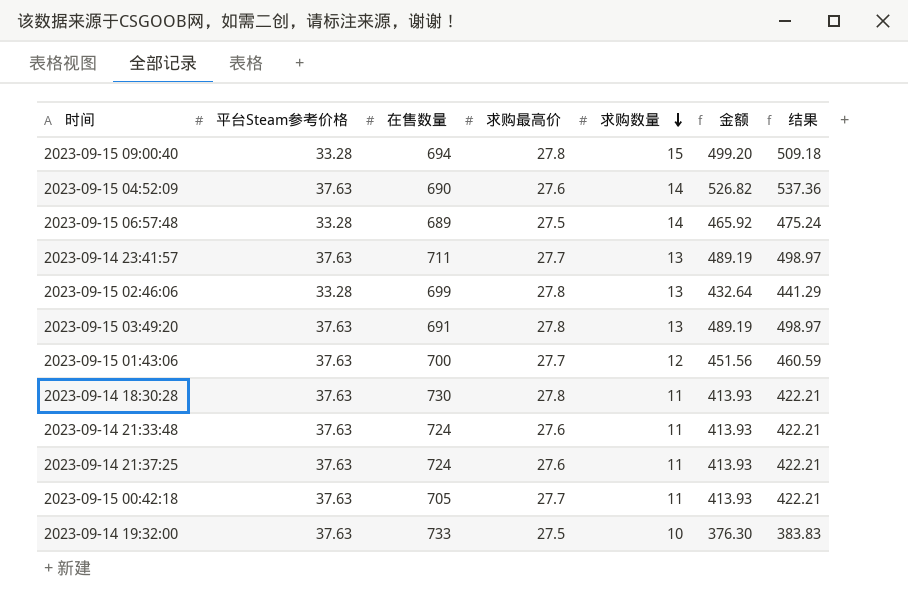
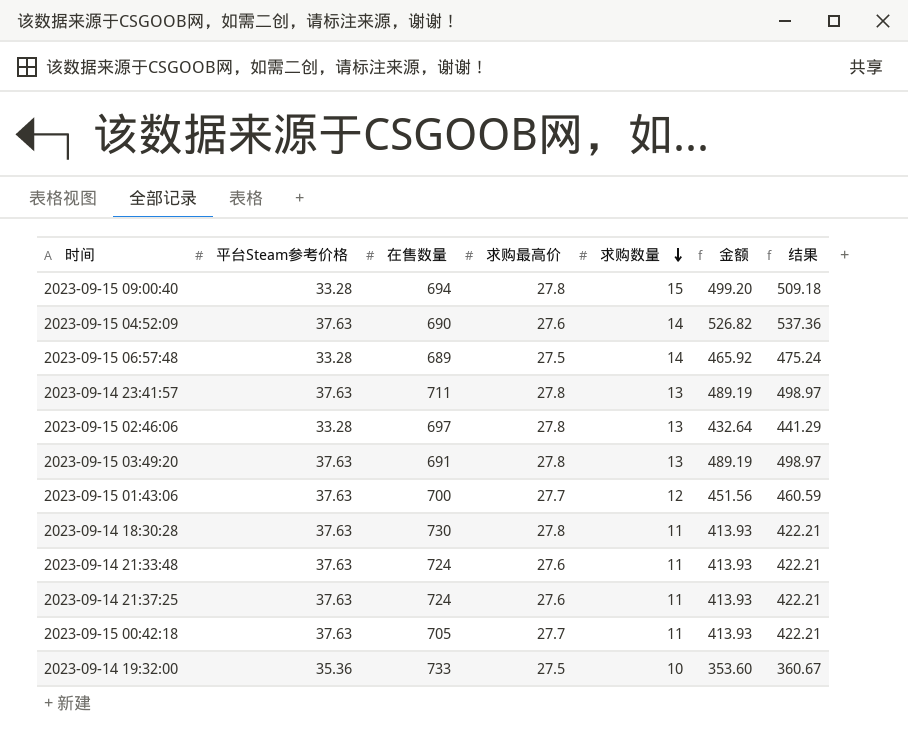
2023-09-14 23:41:57 | 求购最高价: 27.7 -> 27.8
2023-09-15 02:46:06 | 在售数量: 699 -> 697
2023-09-14 19:32:00 | 平台Steam参考价格: 37.63 -> 35.36
2023-09-14 19:32:00 | 金额: 376.30 -> 353.60
2023-09-14 19:32:00 | 结果: 383.83 -> 360.67

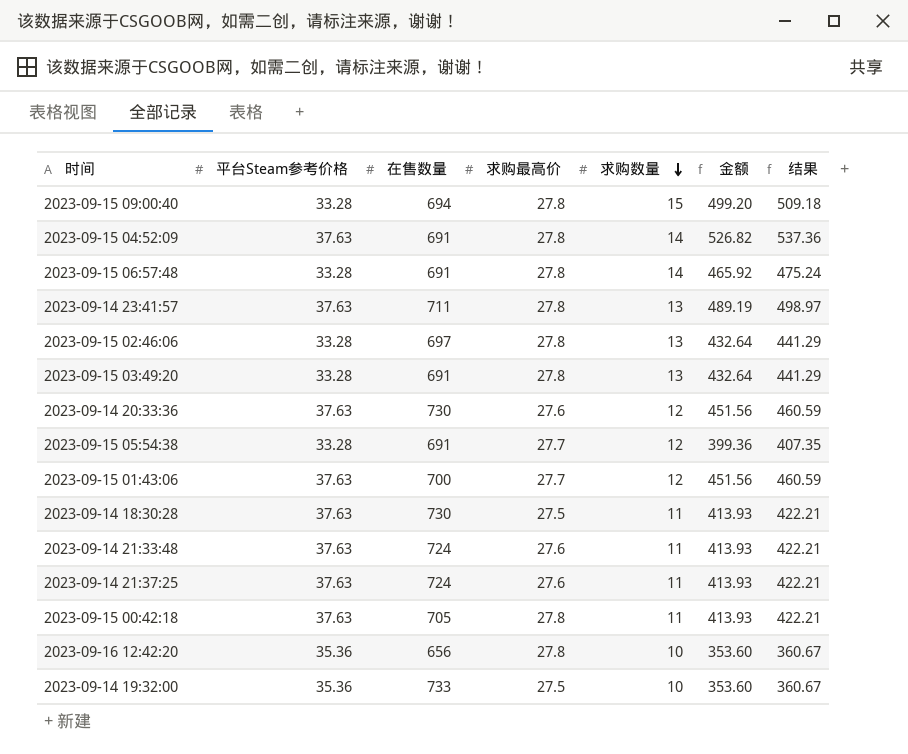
2023-09-15 04:52:09 | 在售数量: 690 -> 691
2023-09-15 04:52:09 | 求购最高价: 27.6 -> 27.8
2023-09-15 06:57:48 | 在售数量: 689 -> 691
2023-09-15 06:57:48 | 求购最高价: 27.5 -> 27.8
2023-09-15 03:49:20 | 平台Steam参考价格: 37.63 -> 33.28
2023-09-15 03:49:20 | 金额: 489.19 -> 432.64
2023-09-15 03:49:20 | 结果: 498.97 -> 441.29
row 2023-09-14 20:33:36: none -> 37.63 | 730 | 27.6 | 12 | 451.56 | 460.59
row 2023-09-15 05:54:38: none -> 33.28 | 691 | 27.7 | 12 | 399.36 | 407.35
2023-09-14 18:30:28 | 求购最高价: 27.8 -> 27.5
2023-09-15 00:42:18 | 求购最高价: 27.7 -> 27.8
row 2023-09-16 12:42:20: none -> 35.36 | 656 | 27.8 | 10 | 353.60 | 360.67

